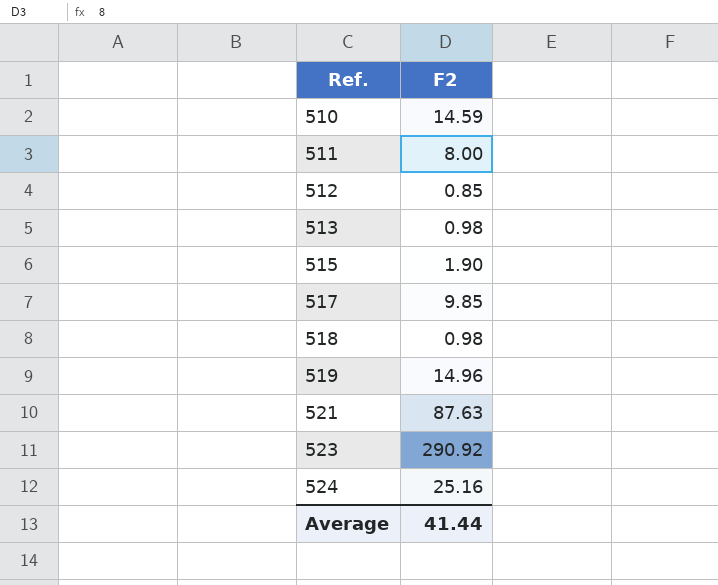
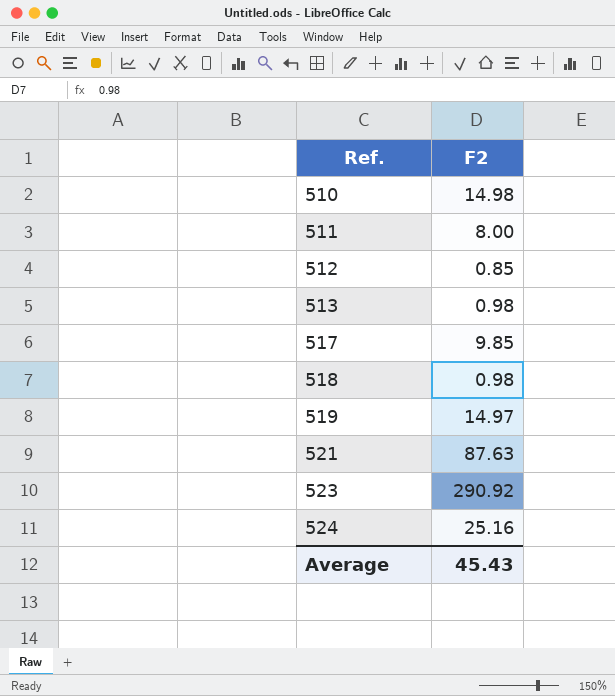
row 515: 1.90 -> none
510 | F2: 14.59 -> 14.98
519 | F2: 14.96 -> 14.97
Average | F2: 41.44 -> 45.43

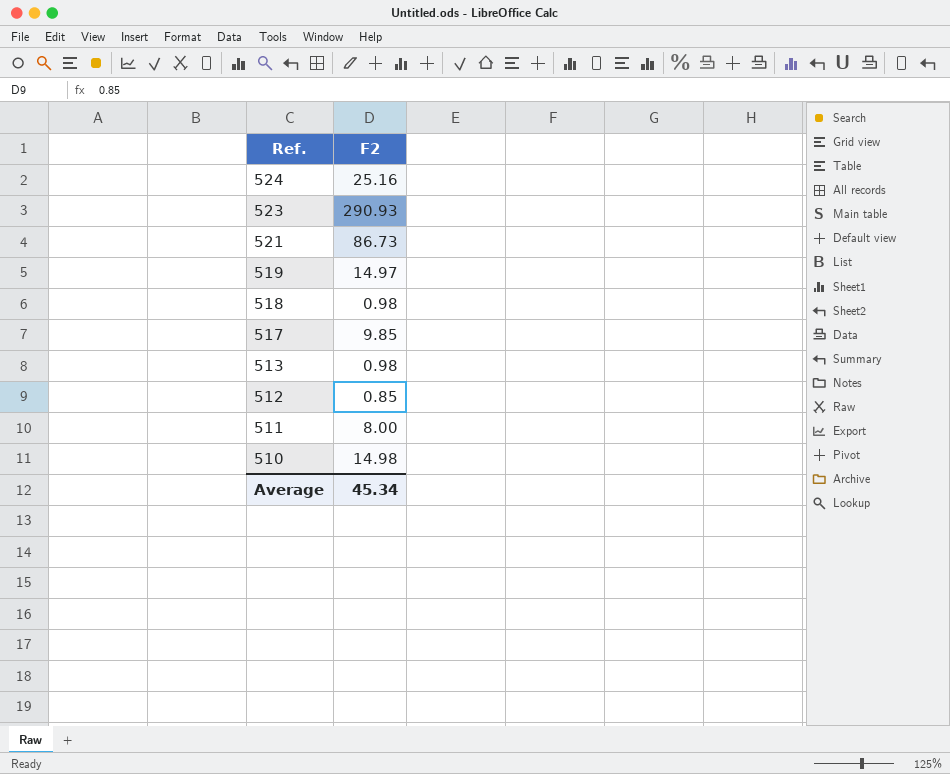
row order: Ref. ascending -> Ref. descending
523 | F2: 290.92 -> 290.93
521 | F2: 87.63 -> 86.73
Average | F2: 45.43 -> 45.34

